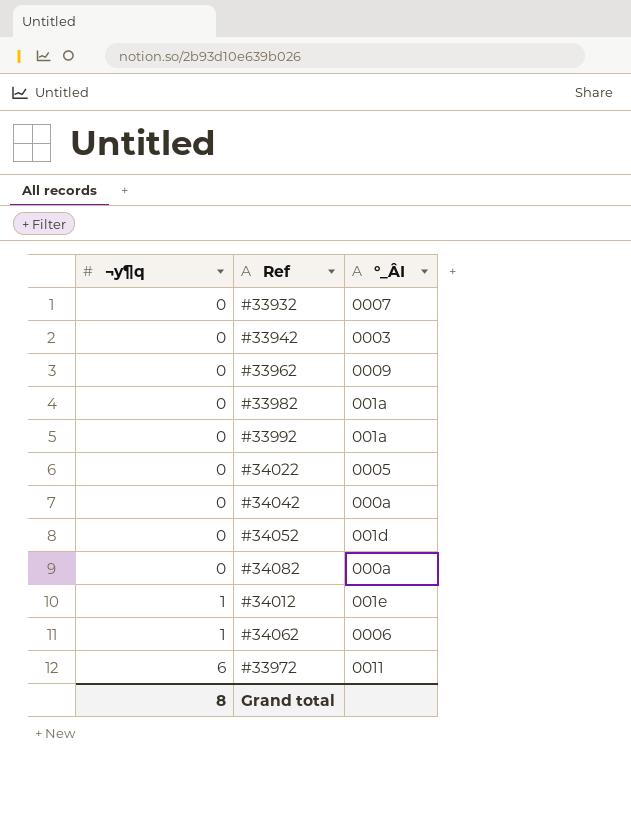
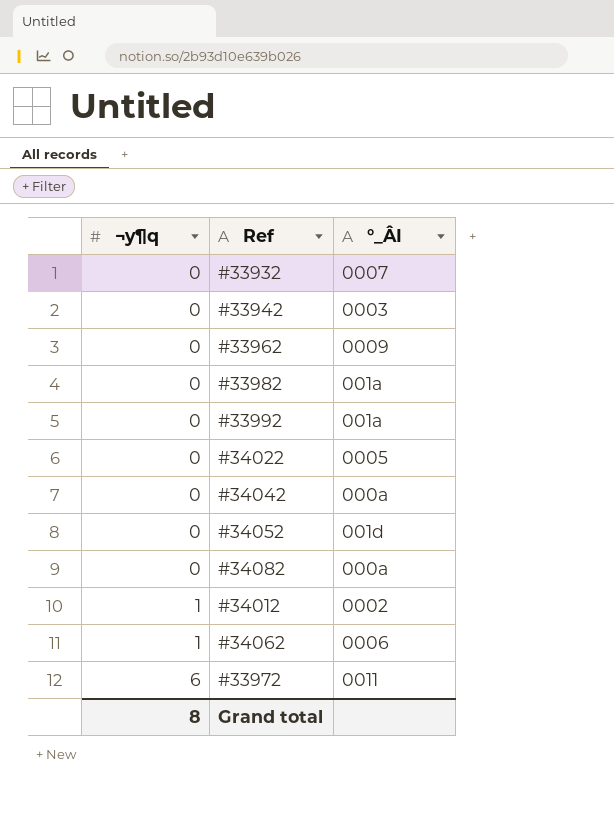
#34012 | °_ÂI: 001e -> 0002

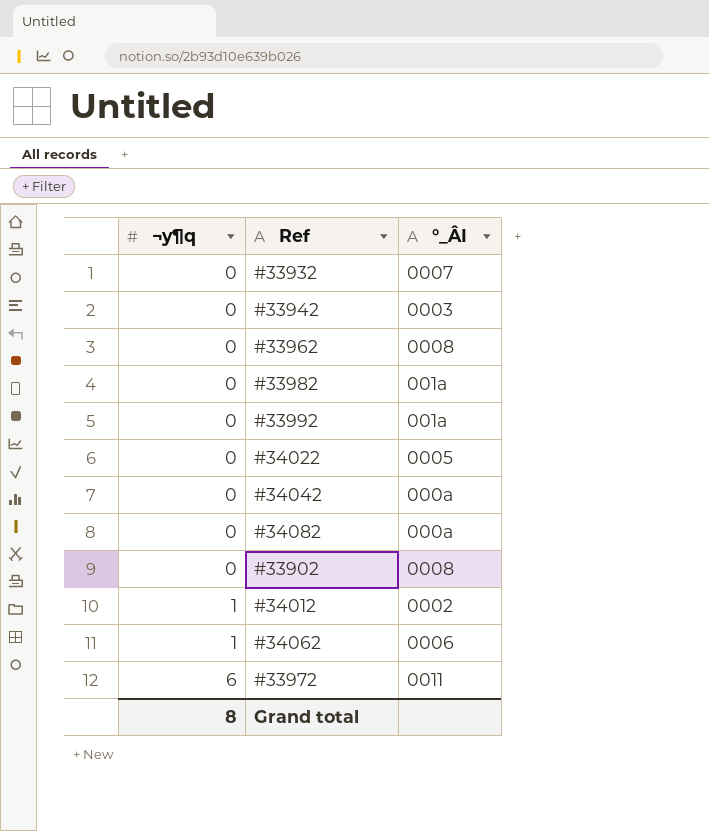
row #34052: 0 | 001d -> none
#33962 | °_ÂI: 0009 -> 0008
row #33902: none -> 0 | 0008

